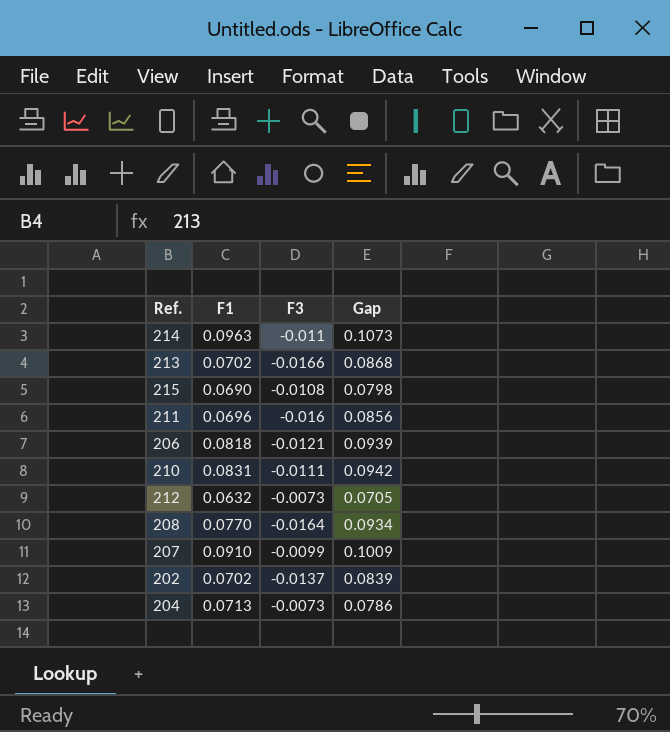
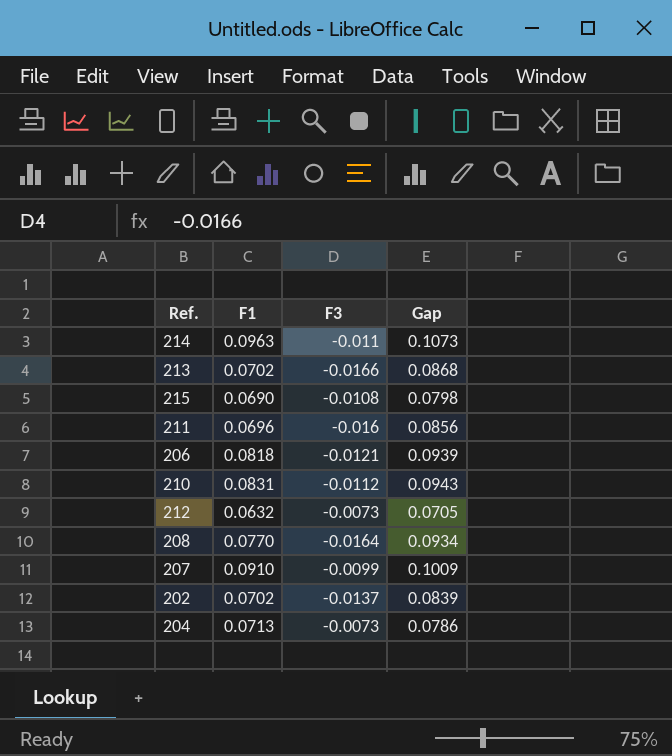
210 | F3: -0.0111 -> -0.0112
210 | Gap: 0.0942 -> 0.0943

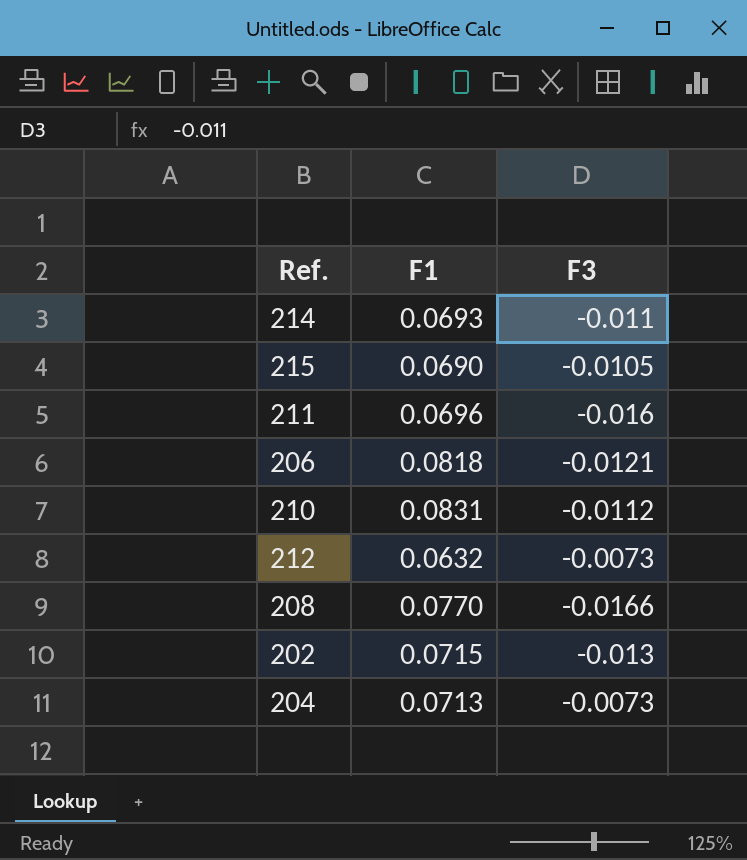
column Gap | formula: [F1] - [F3] -> none
row 213: 0.0702 | -0.0166 | 0.0868 -> none
row 207: 0.0910 | -0.0099 | 0.1009 -> none
214 | F1: 0.0963 -> 0.0693
215 | F3: -0.0108 -> -0.0105
208 | F3: -0.0164 -> -0.0166
202 | F1: 0.0702 -> 0.0715
202 | F3: -0.0137 -> -0.013

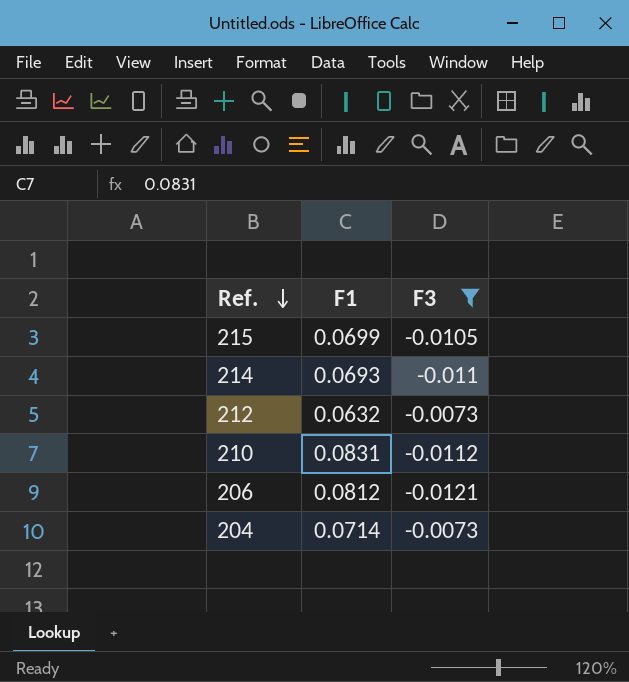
filter: none -> F3 >= -0.0121
row order: none -> Ref. descending
215 | F1: 0.0690 -> 0.0699
206 | F1: 0.0818 -> 0.0812
204 | F1: 0.0713 -> 0.0714

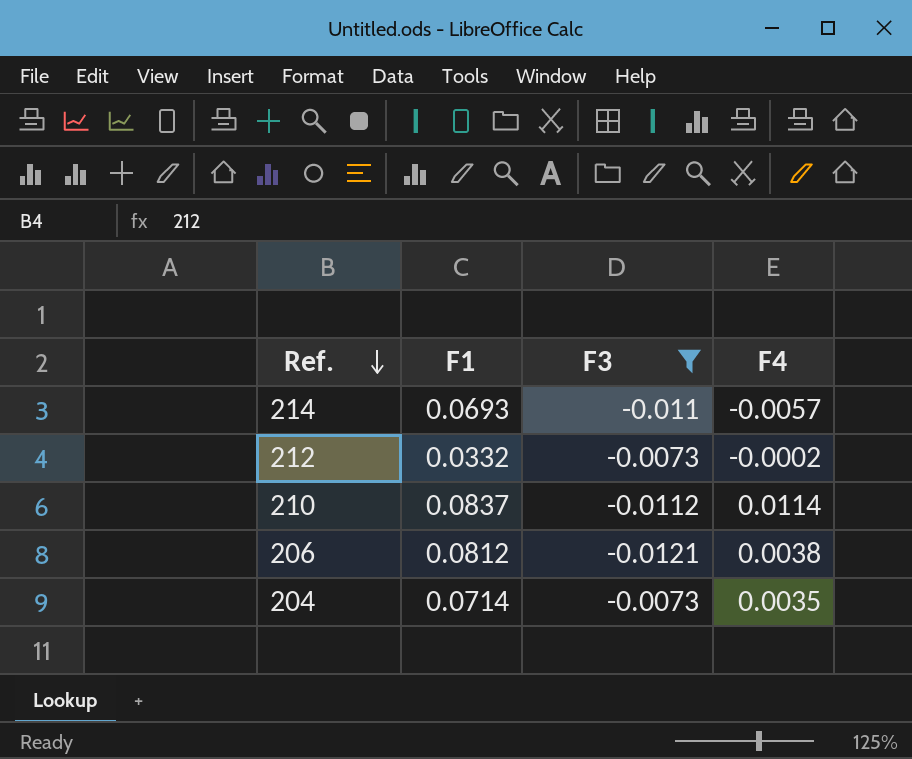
column F4 | position: none -> 4
row 215: 0.0699 | -0.0105 -> none
212 | F1: 0.0632 -> 0.0332
210 | F1: 0.0831 -> 0.0837

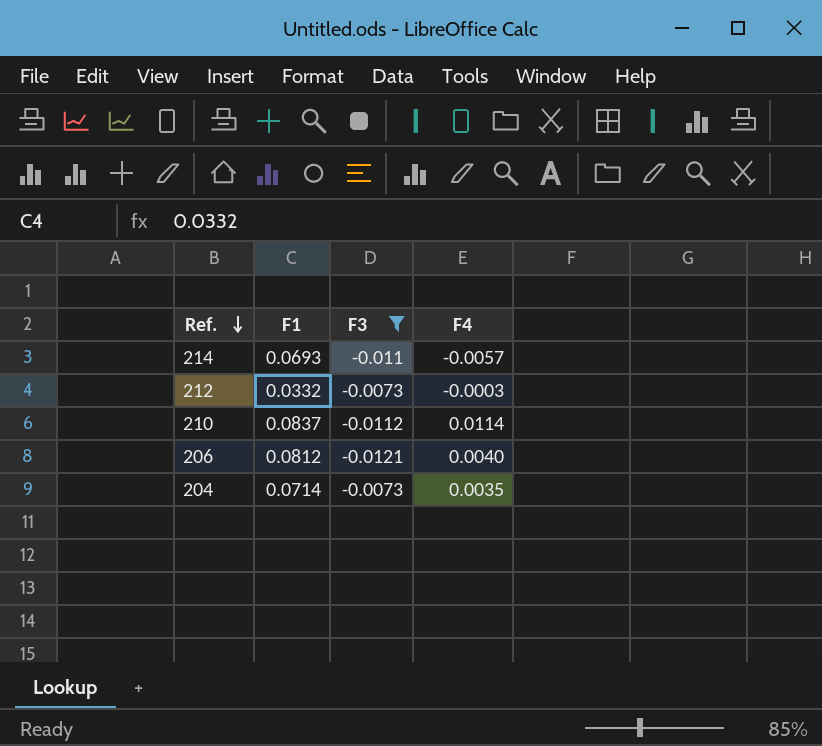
212 | F4: -0.0002 -> -0.0003
206 | F4: 0.0038 -> 0.0040

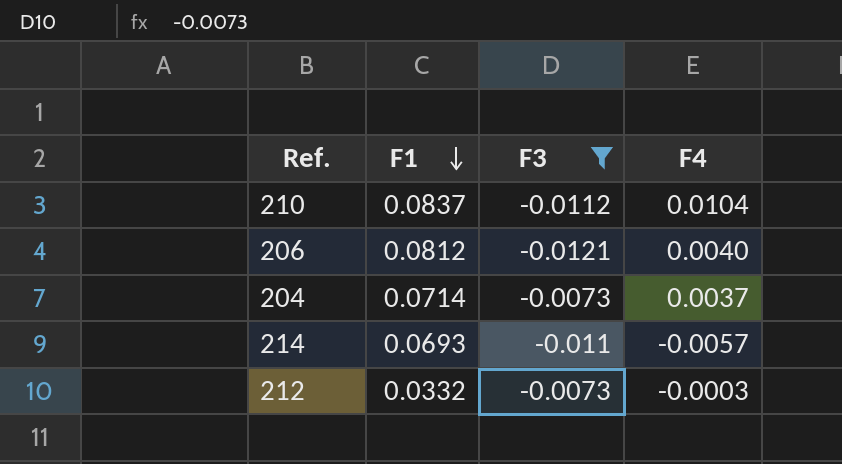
row order: Ref. descending -> F1 descending
210 | F4: 0.0114 -> 0.0104
204 | F4: 0.0035 -> 0.0037

